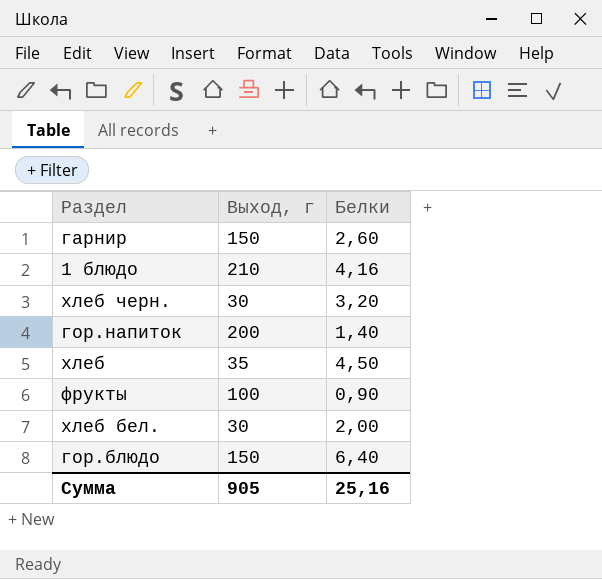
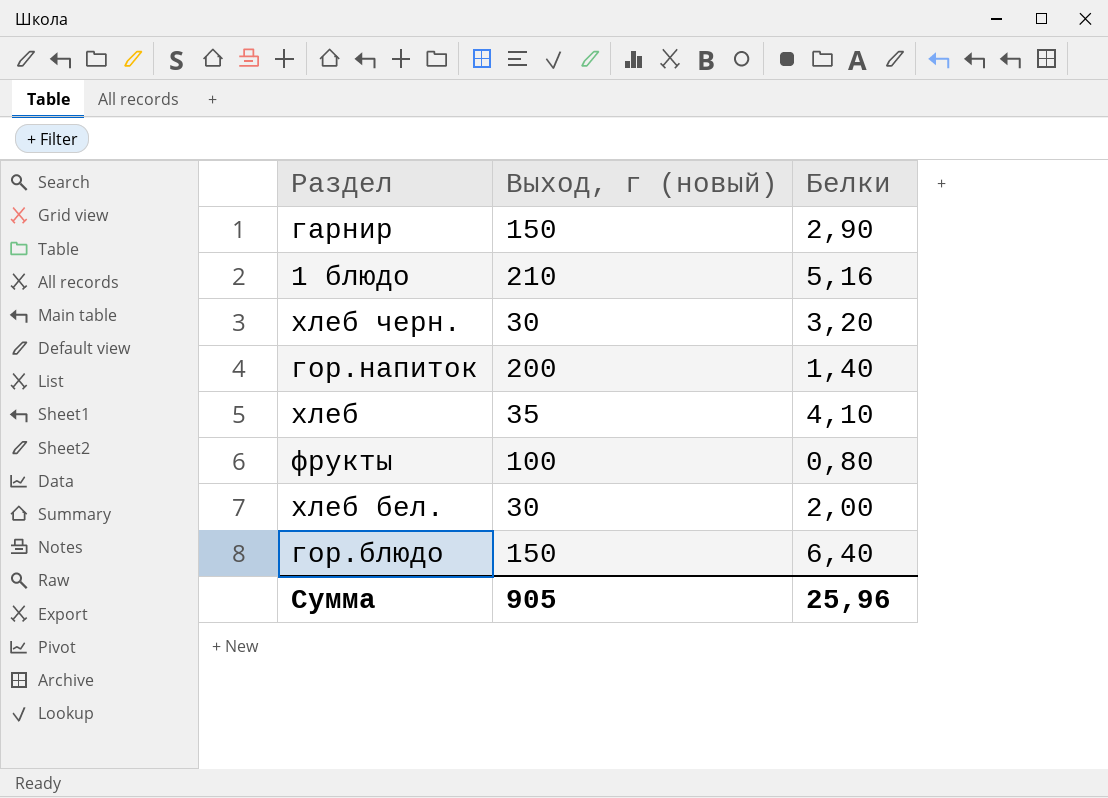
column name: Выход, г -> Выход, г (новый)
гарнир | Белки: 2,60 -> 2,90
1 блюдо | Белки: 4,16 -> 5,16
хлеб | Белки: 4,50 -> 4,10
фрукты | Белки: 0,90 -> 0,80
Сумма | Белки: 25,16 -> 25,96

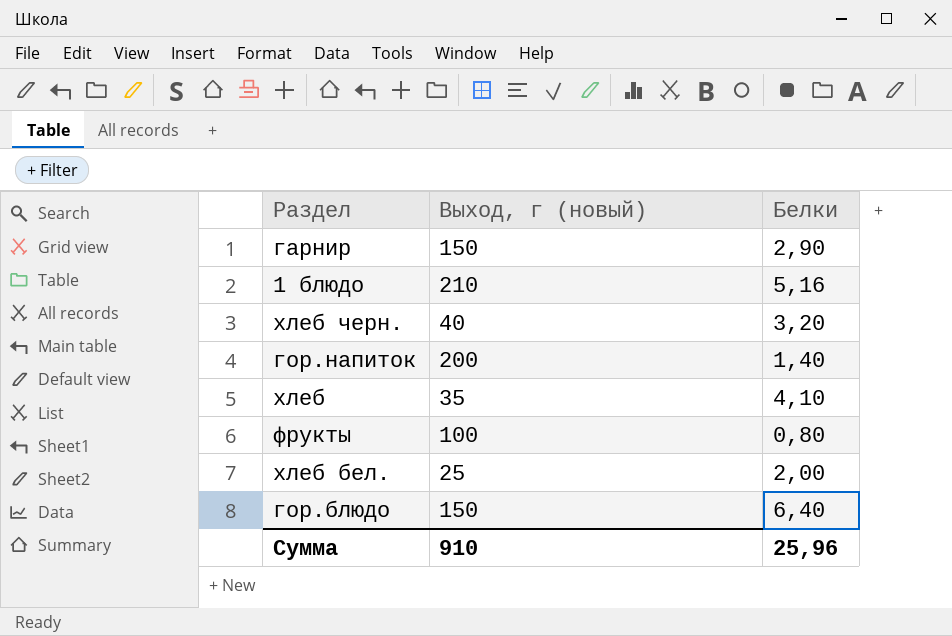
хлеб черн. | Выход, г (новый): 30 -> 40
хлеб бел. | Выход, г (новый): 30 -> 25
Сумма | Выход, г (новый): 905 -> 910

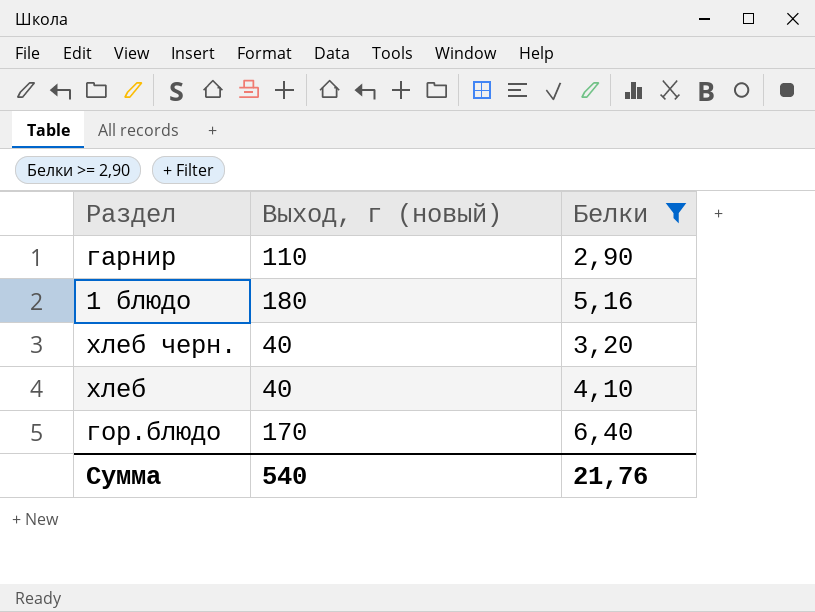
filter: none -> Белки >= 2,90
гарнир | Выход, г (новый): 150 -> 110
1 блюдо | Выход, г (новый): 210 -> 180
хлеб | Выход, г (новый): 35 -> 40
гор.блюдо | Выход, г (новый): 150 -> 170
Сумма | Выход, г (новый): 910 -> 540
Сумма | Белки: 25,96 -> 21,76

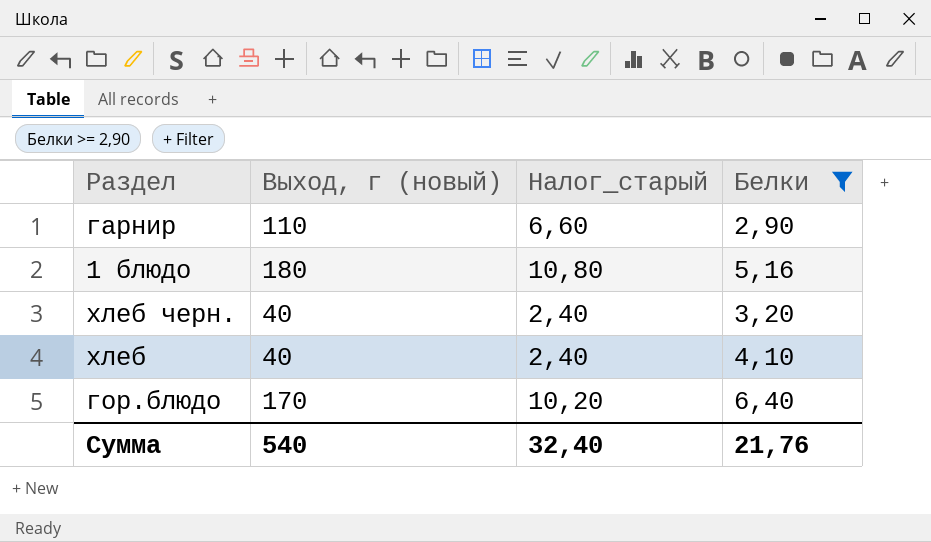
column Налог_старый | formula: none -> [Выход, г (новый)] * 0,06

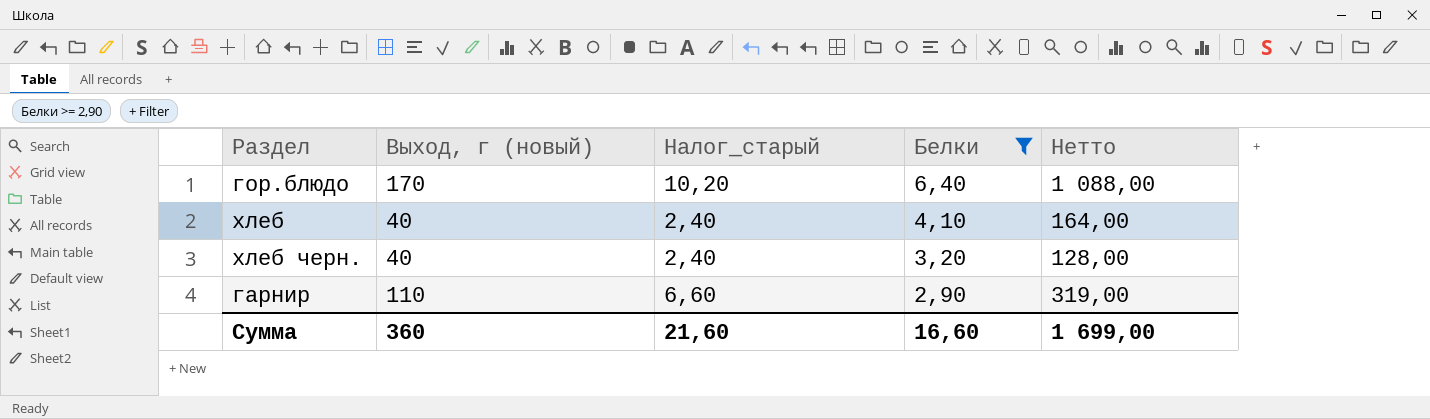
row order: none -> Белки descending
column Нетто | formula: none -> [Выход, г (новый)] * [Белки]
row 1 блюдо: 180 | 10,80 | 5,16 -> none
Сумма | Выход, г (новый): 540 -> 360
Сумма | Налог_старый: 32,40 -> 21,60
Сумма | Белки: 21,76 -> 16,60

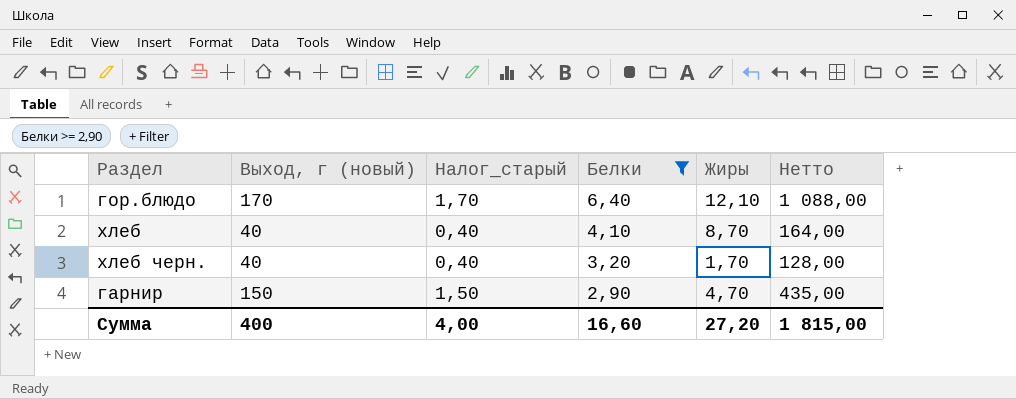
column Налог_старый | formula: [Выход, г (новый)] * 0,06 -> [Выход, г (новый)] * 0,01
column Жиры | position: none -> 5
гарнир | Выход, г (новый): 110 -> 150
гарнир | Нетто: 319,00 -> 435,00
Сумма | Выход, г (новый): 360 -> 400
Сумма | Налог_старый: 21,60 -> 4,00
Сумма | Нетто: 1 699,00 -> 1 815,00

